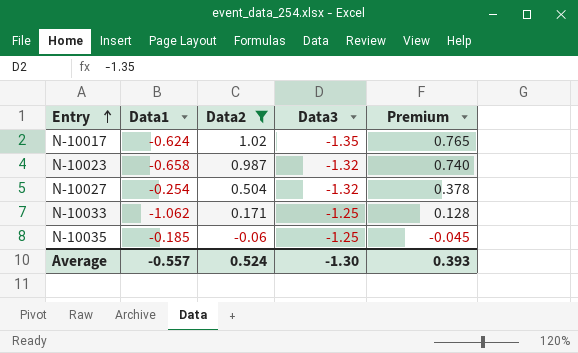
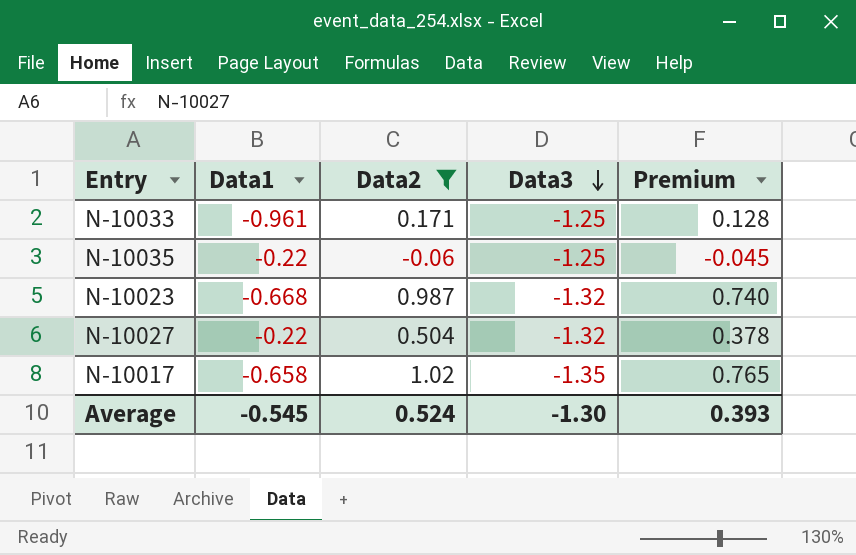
row order: Entry ascending -> Data3 descending
N-10033 | Data1: -1.062 -> -0.961
N-10035 | Data1: -0.185 -> -0.22
N-10023 | Data1: -0.658 -> -0.668
N-10027 | Data1: -0.254 -> -0.22
N-10017 | Data1: -0.624 -> -0.658
Average | Data1: -0.557 -> -0.545

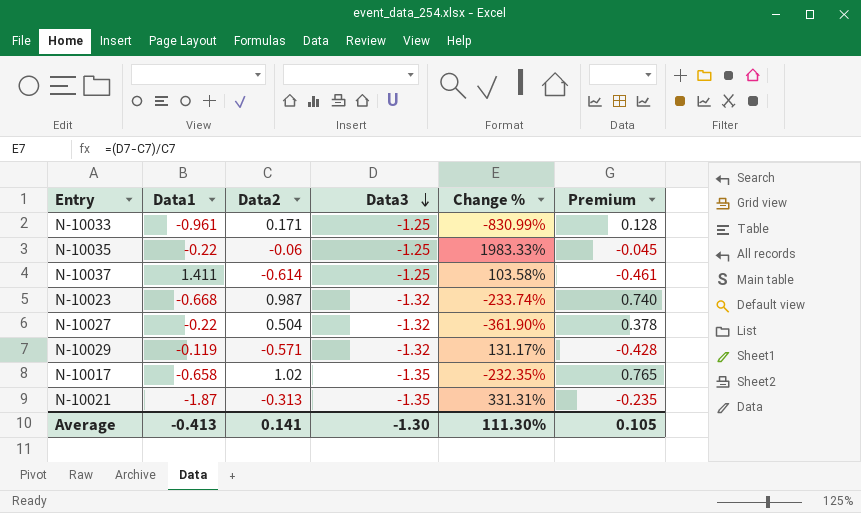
filter: Data2 >= -0.06 -> none
column Change % | formula: none -> ([Data3] - [Data2]) / [Data2]
Average | Data1: -0.545 -> -0.413
Average | Data2: 0.524 -> 0.141
Average | Premium: 0.393 -> 0.105

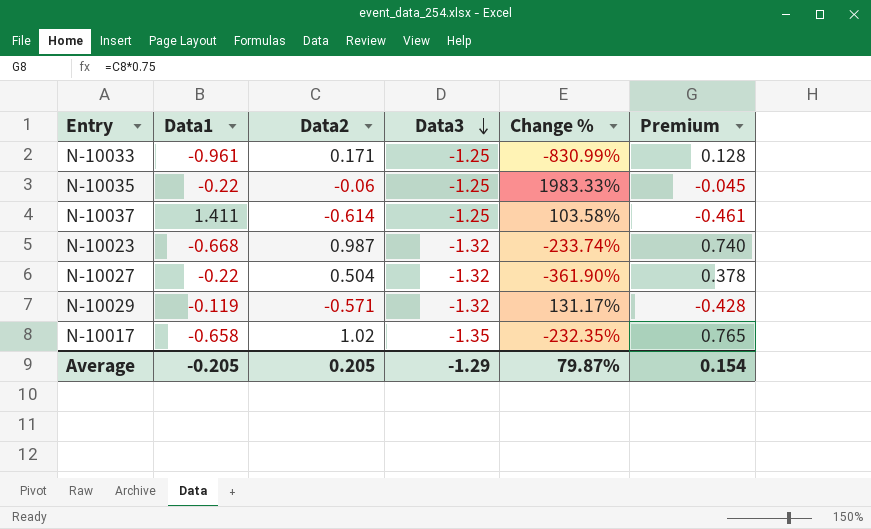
row N-10021: -1.87 | -0.313 | -1.35 | 331.31% | -0.235 -> none
Average | Data1: -0.413 -> -0.205
Average | Data2: 0.141 -> 0.205
Average | Data3: -1.30 -> -1.29
Average | Change %: 111.30% -> 79.87%
Average | Premium: 0.105 -> 0.154

